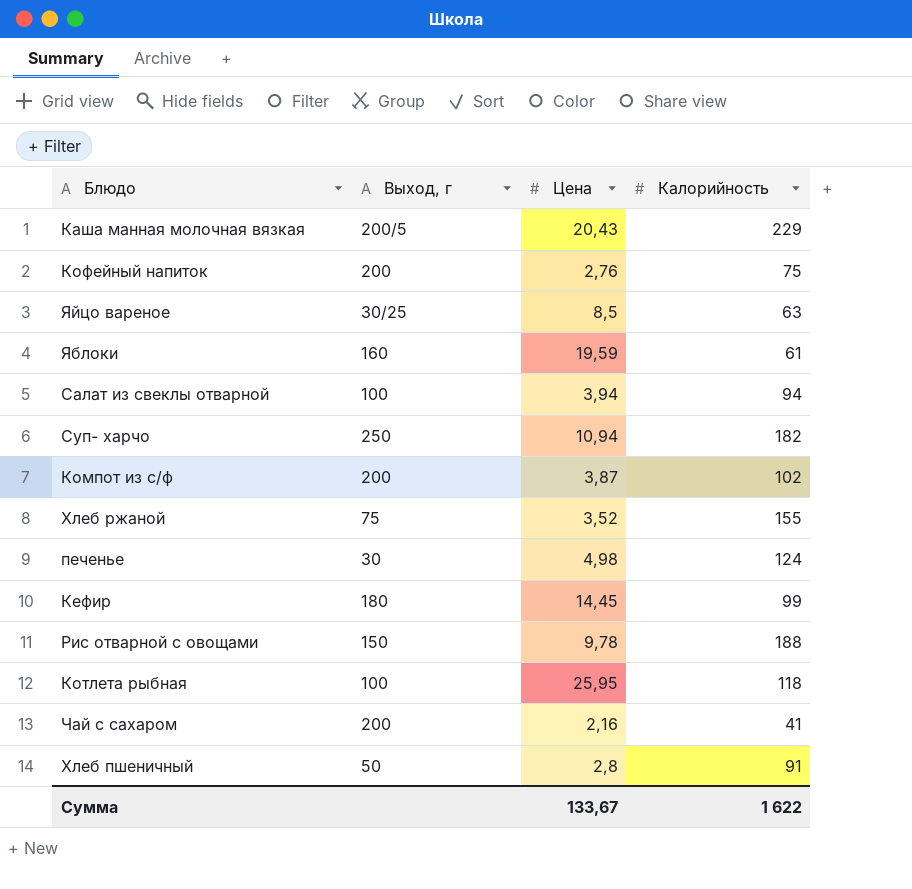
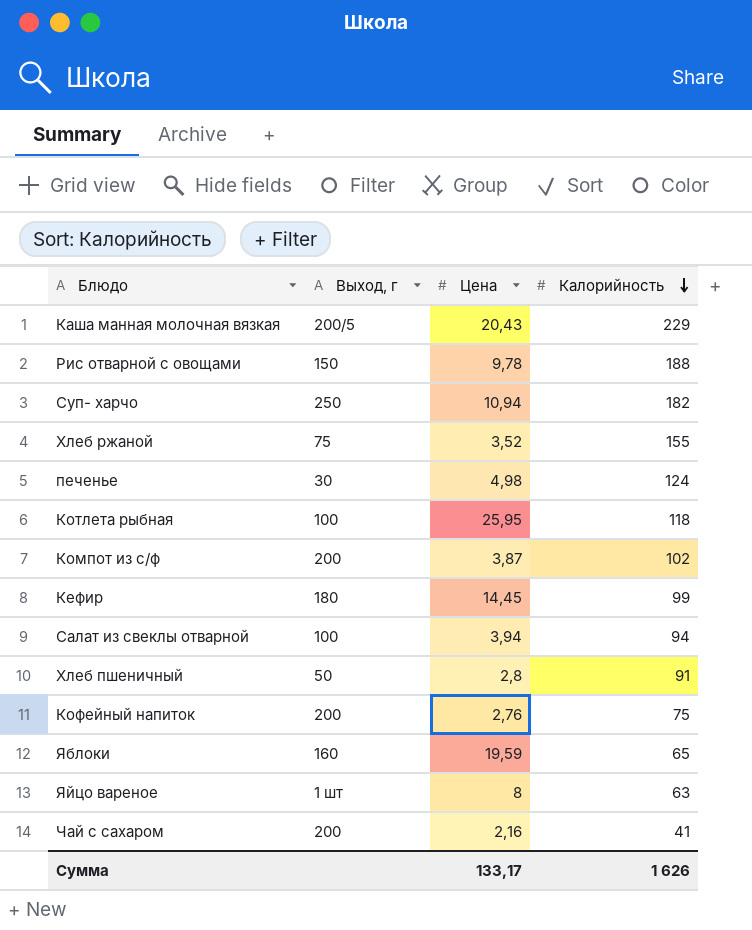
row order: none -> Калорийность descending
Яблоки | Калорийность: 61 -> 65
Яйцо вареное | Выход, г: 30/25 -> 1 шт
Яйцо вареное | Цена: 8,5 -> 8
Сумма | Цена: 133,67 -> 133,17
Сумма | Калорийность: 1 622 -> 1 626

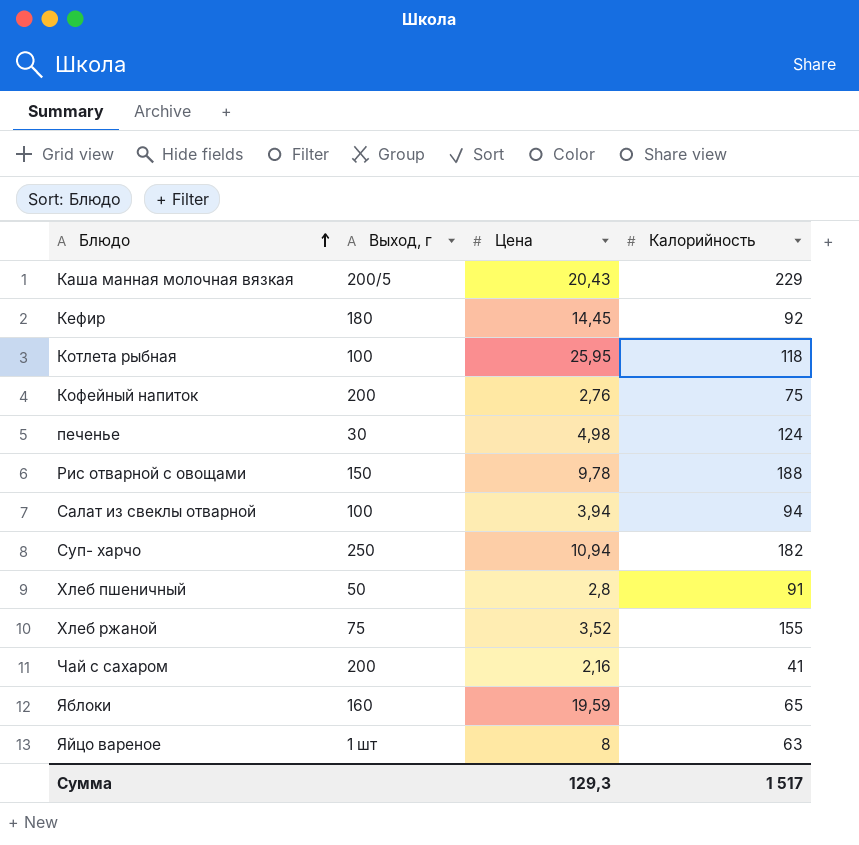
row order: Калорийность descending -> Блюдо ascending
row Компот из с/ф: 200 | 3,87 | 102 -> none
Кефир | Калорийность: 99 -> 92
Сумма | Цена: 133,17 -> 129,3
Сумма | Калорийность: 1 626 -> 1 517

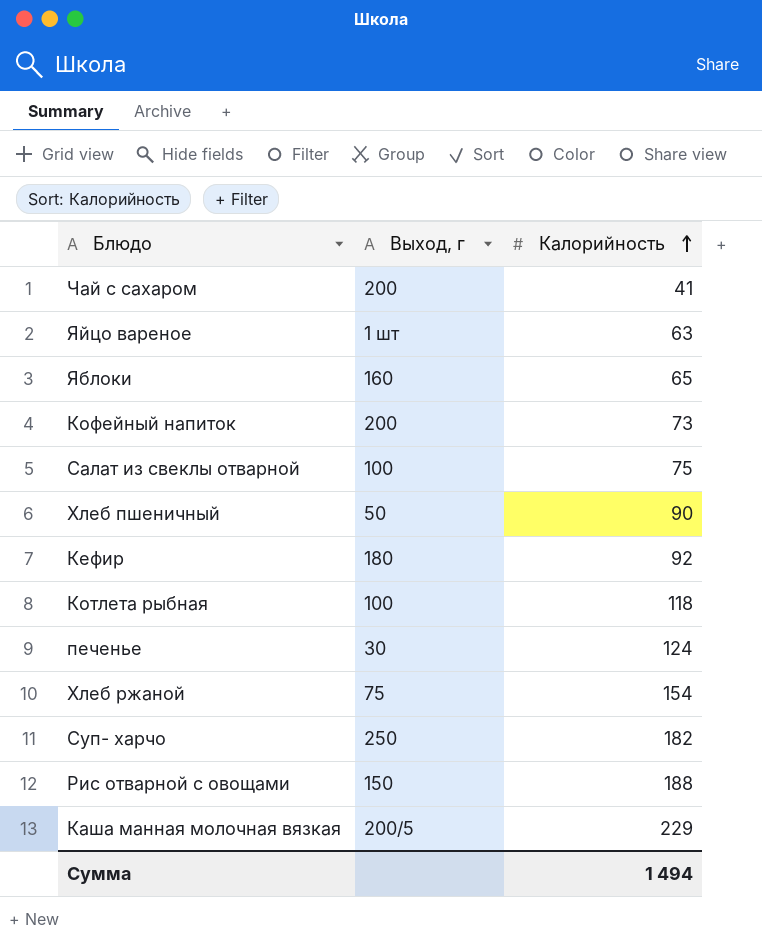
row order: Блюдо ascending -> Калорийность ascending
column Цена | position: 3 -> none
Кофейный напиток | Калорийность: 75 -> 73
Салат из свеклы отварной | Калорийность: 94 -> 75
Хлеб пшеничный | Калорийность: 91 -> 90
Хлеб ржаной | Калорийность: 155 -> 154
Сумма | Калорийность: 1 517 -> 1 494

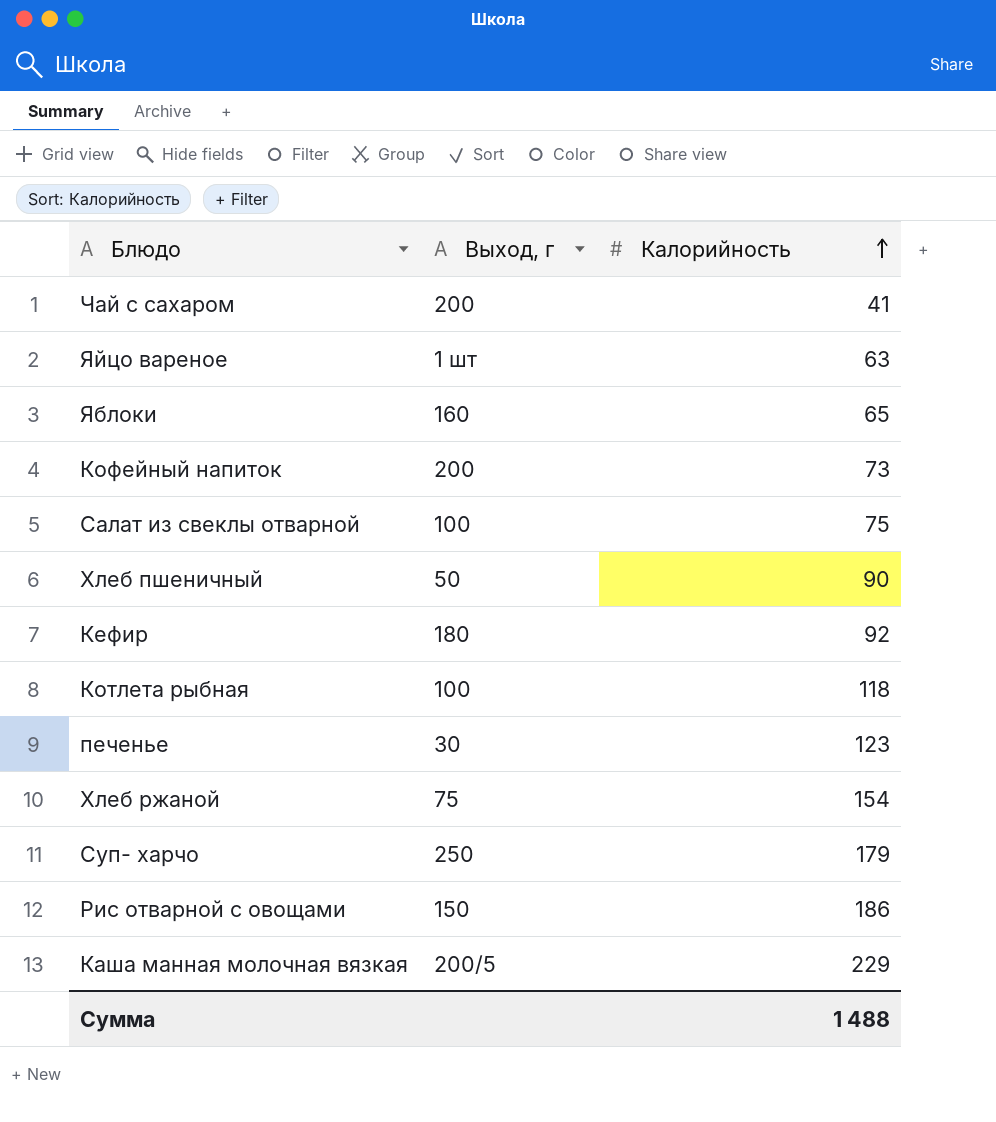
печенье | Калорийность: 124 -> 123
Суп- харчо | Калорийность: 182 -> 179
Рис отварной с овощами | Калорийность: 188 -> 186
Сумма | Калорийность: 1 494 -> 1 488

